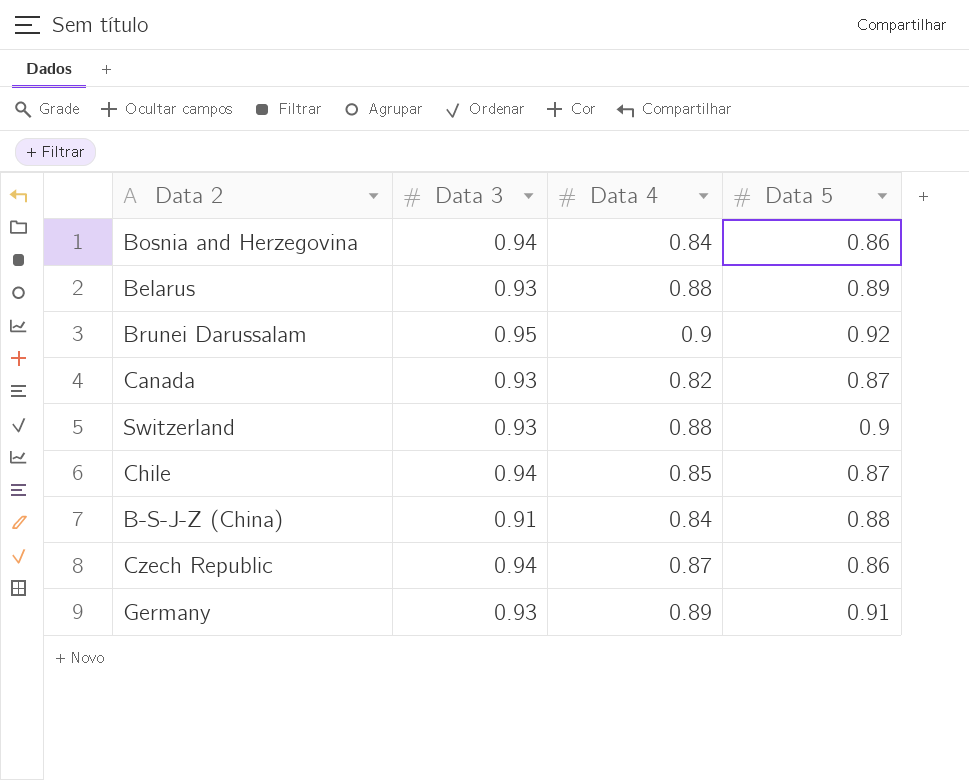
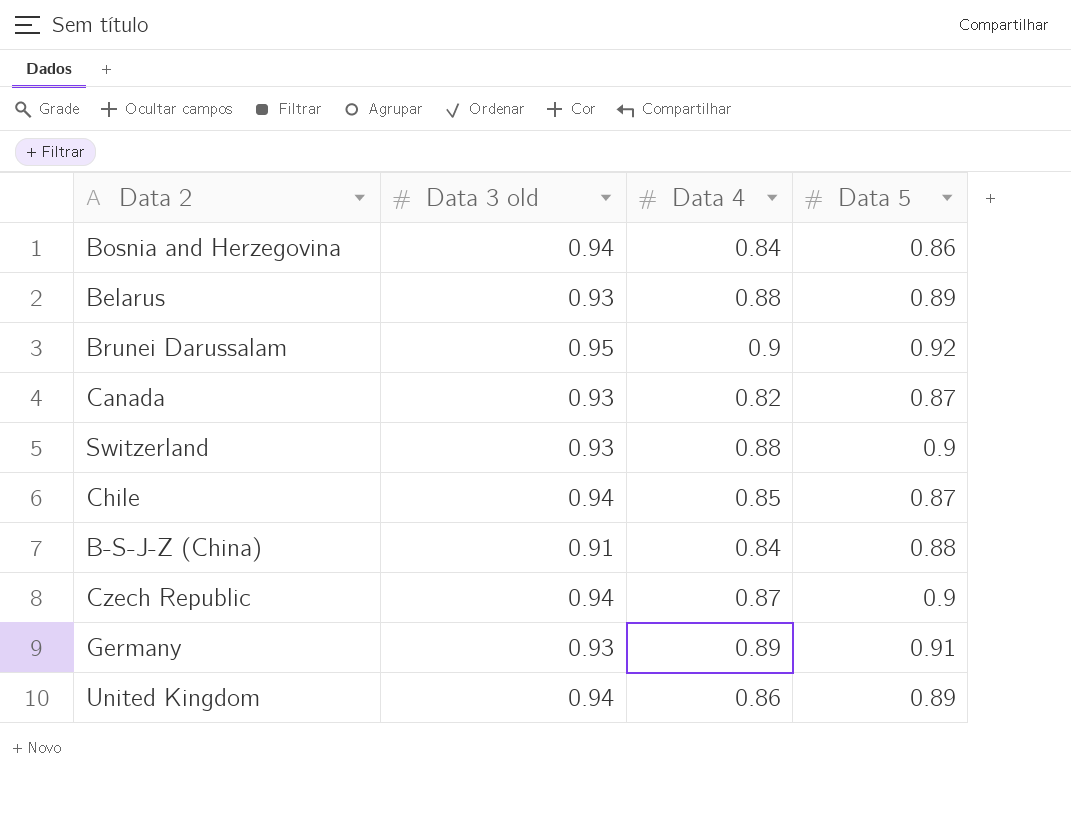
column name: Data 3 -> Data 3 old
Czech Republic | Data 5: 0.86 -> 0.9
row United Kingdom: none -> 0.94 | 0.86 | 0.89

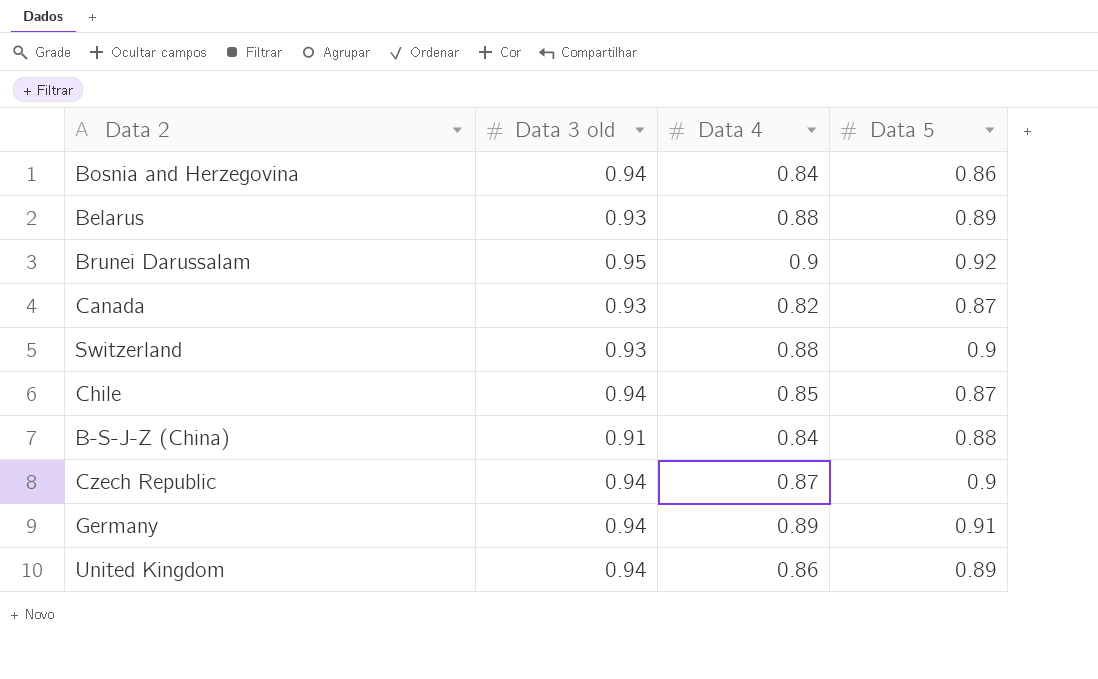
Germany | Data 3 old: 0.93 -> 0.94

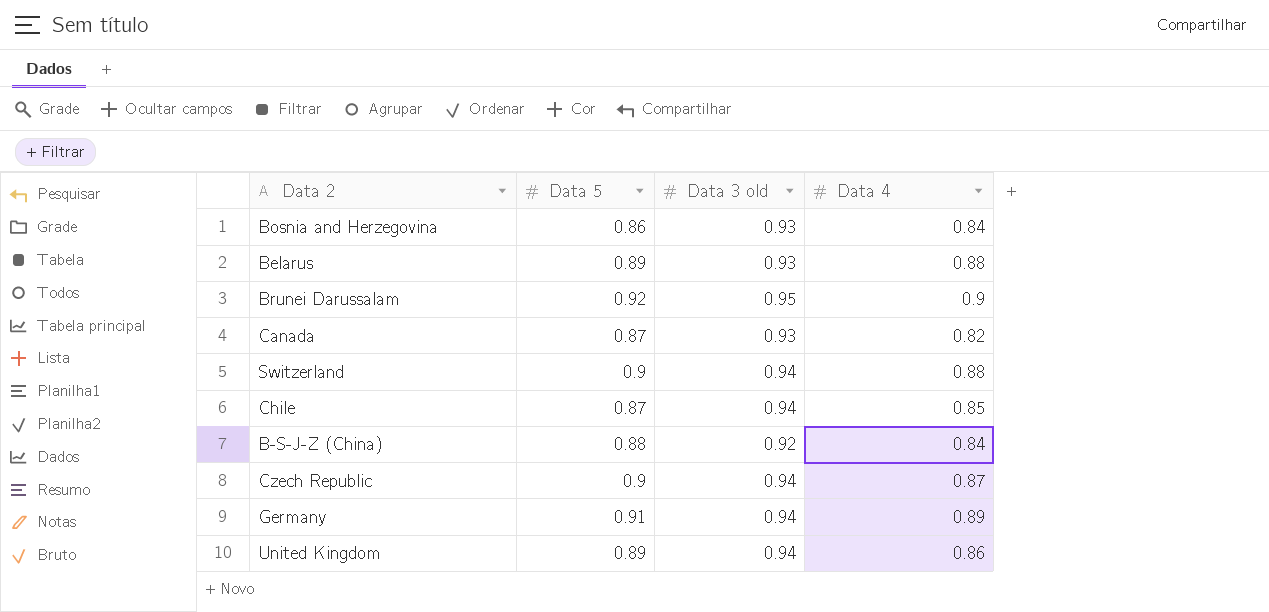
column Data 5 | position: 4 -> 2
Bosnia and Herzegovina | Data 3 old: 0.94 -> 0.93
Switzerland | Data 3 old: 0.93 -> 0.94
B-S-J-Z (China) | Data 3 old: 0.91 -> 0.92

